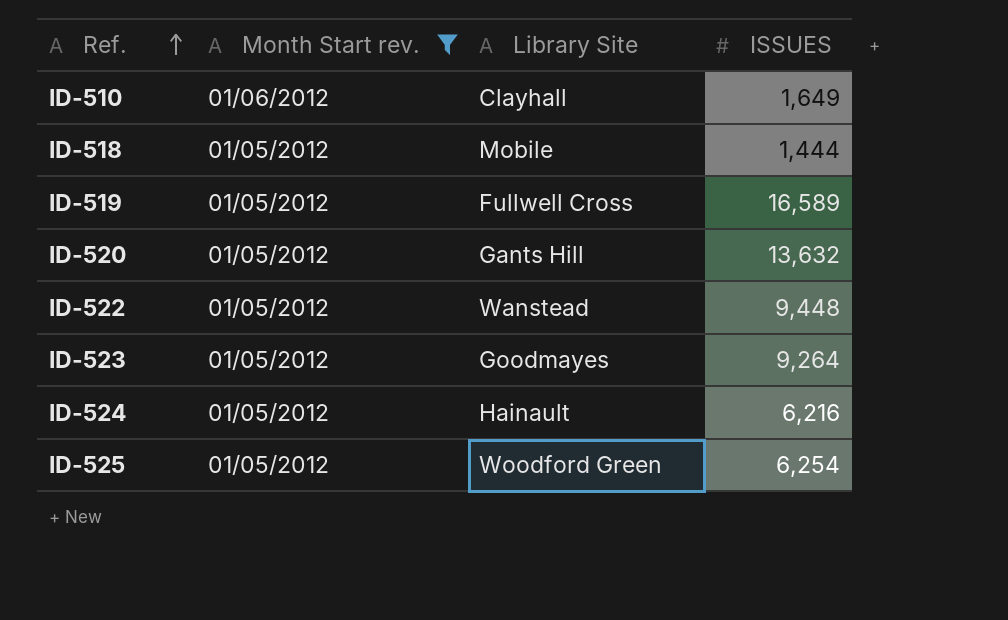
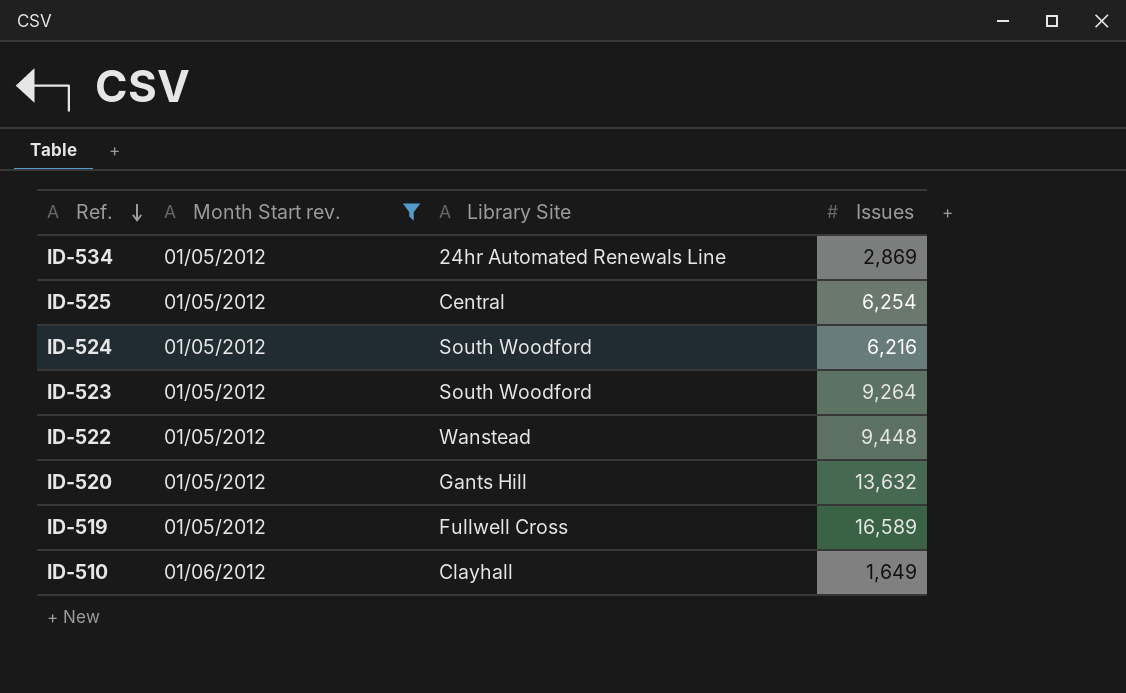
row order: Ref. ascending -> Ref. descending
column name: ISSUES -> Issues
row ID-518: 01/05/2012 | Mobile | 1,444 -> none
row ID-534: none -> 01/05/2012 | 24hr Automated Renewals Line | 2,869
ID-525 | Library Site: Woodford Green -> Central
ID-524 | Library Site: Hainault -> South Woodford
ID-523 | Library Site: Goodmayes -> South Woodford

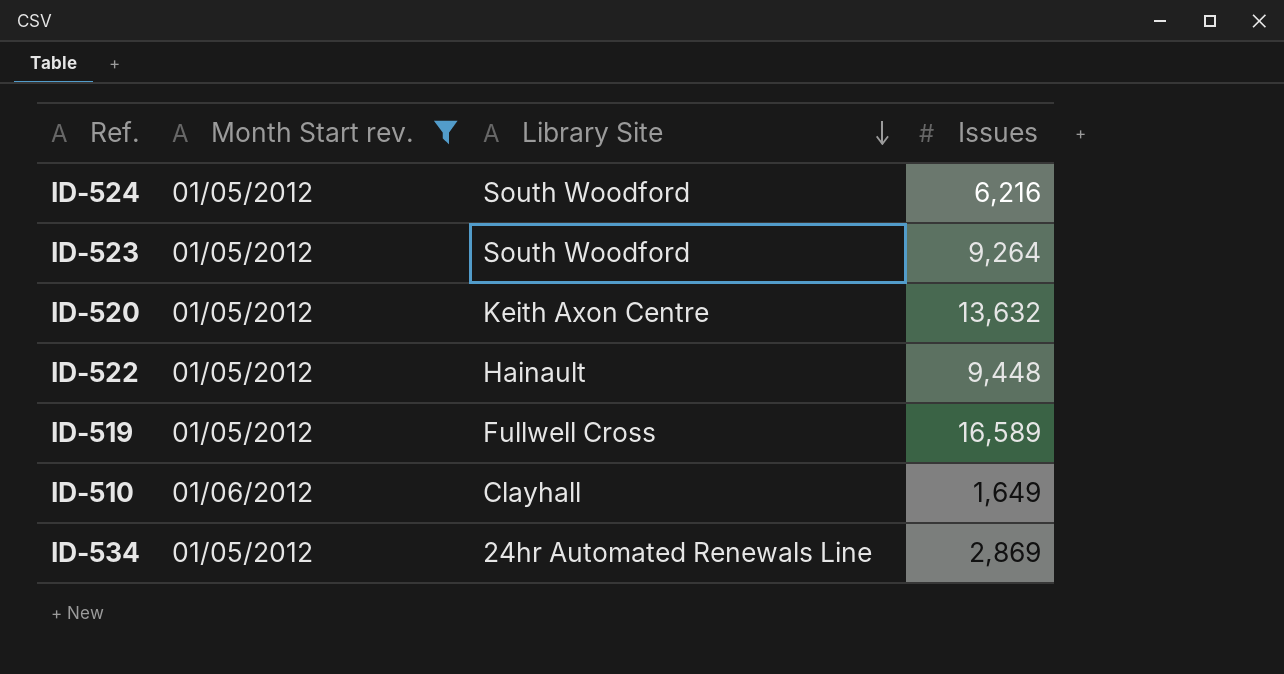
row order: Ref. descending -> Library Site descending
row ID-525: 01/05/2012 | Central | 6,254 -> none
ID-520 | Library Site: Gants Hill -> Keith Axon Centre
ID-522 | Library Site: Wanstead -> Hainault

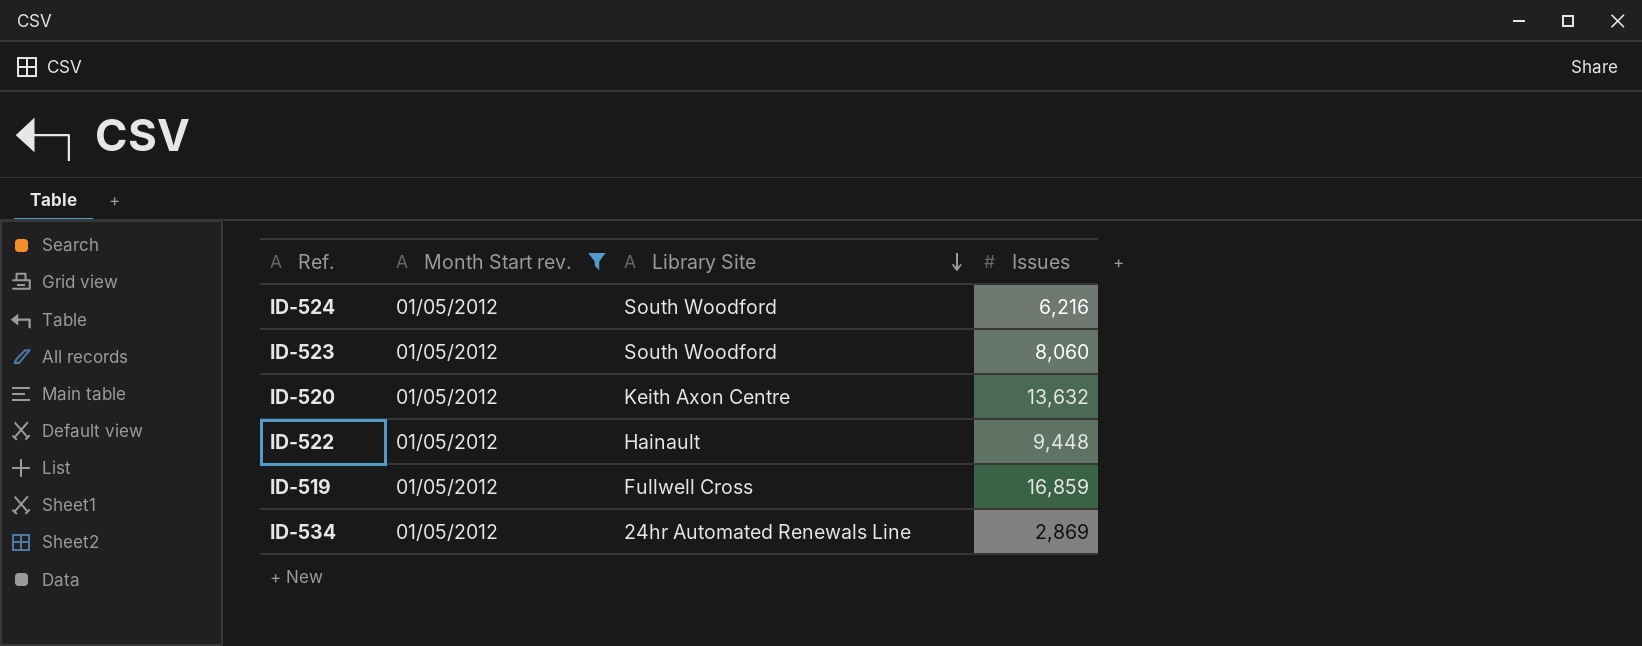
row ID-510: 01/06/2012 | Clayhall | 1,649 -> none
ID-523 | Issues: 9,264 -> 8,060
ID-519 | Issues: 16,589 -> 16,859

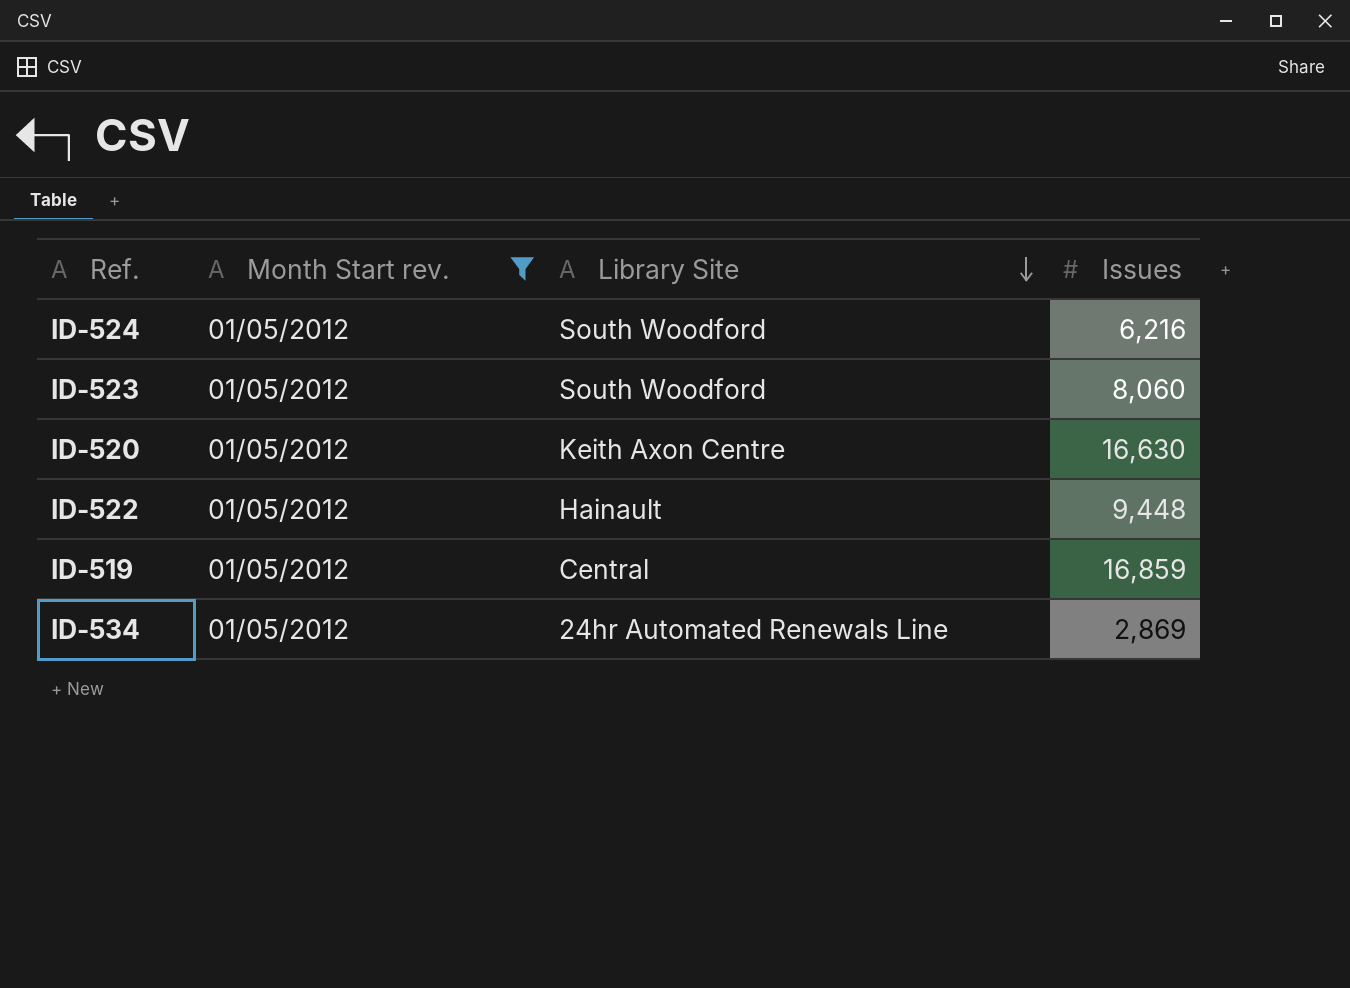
ID-520 | Issues: 13,632 -> 16,630
ID-519 | Library Site: Fullwell Cross -> Central

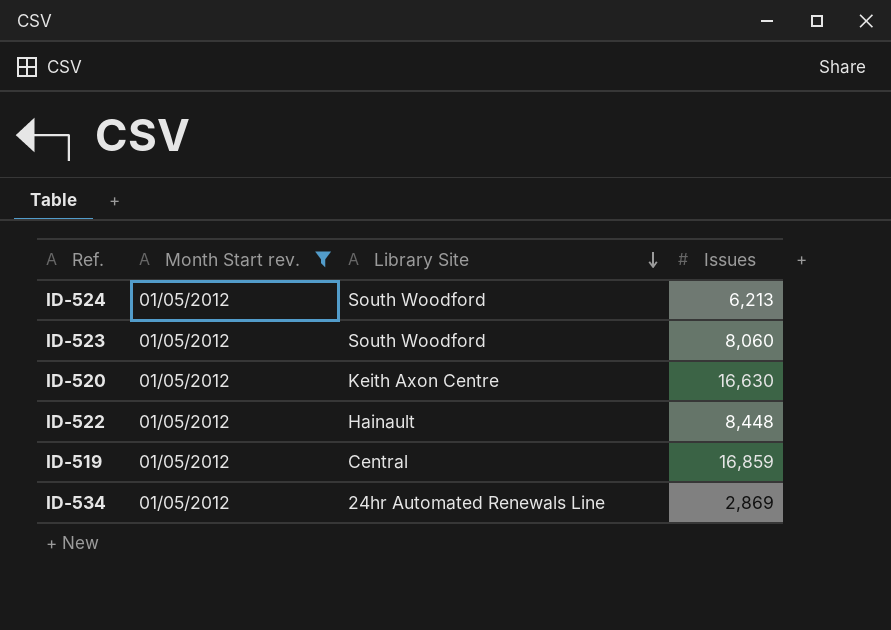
ID-524 | Issues: 6,216 -> 6,213
ID-522 | Issues: 9,448 -> 8,448

